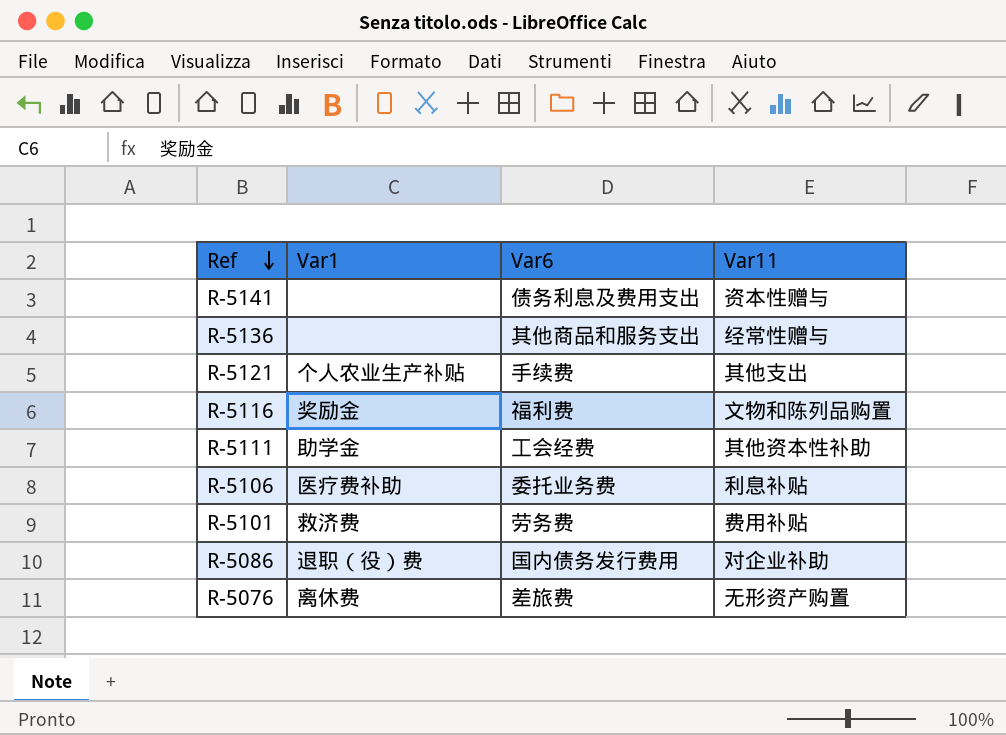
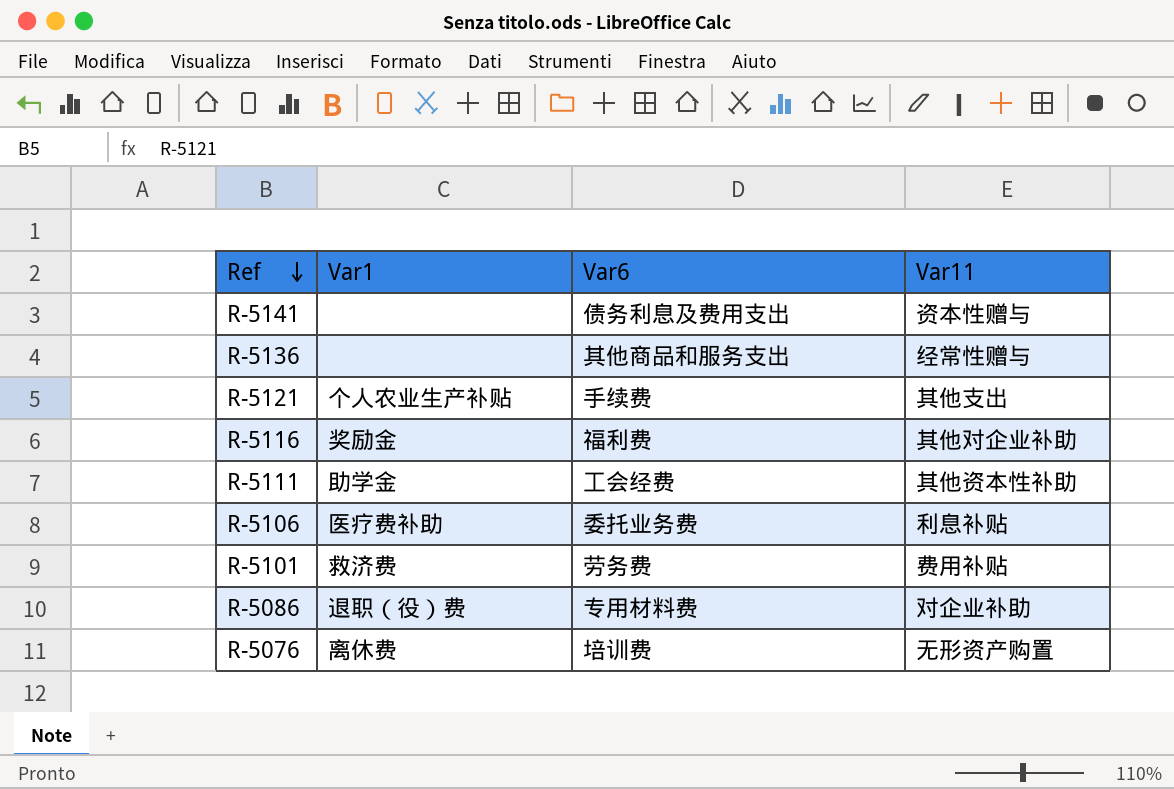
R-5116 | Var11: 文物和陈列品购置 -> 其他对企业补助
R-5086 | Var6: 国内债务发行费用 -> 专用材料费
R-5076 | Var6: 差旅费 -> 培训费

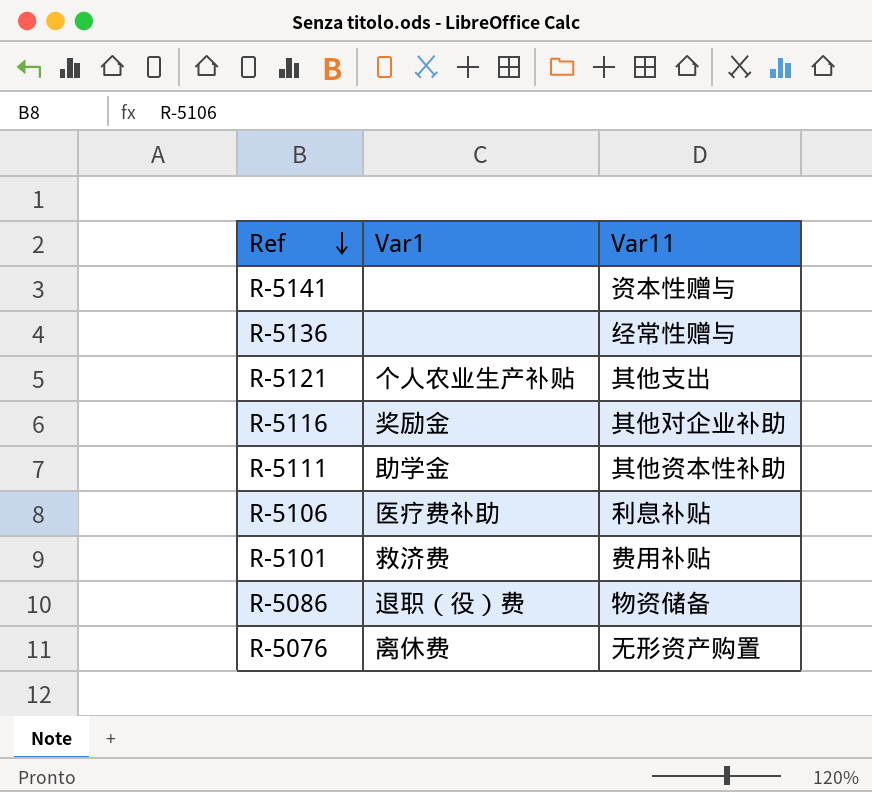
column Var6 | position: 3 -> none
R-5086 | Var11: 对企业补助 -> 物资储备

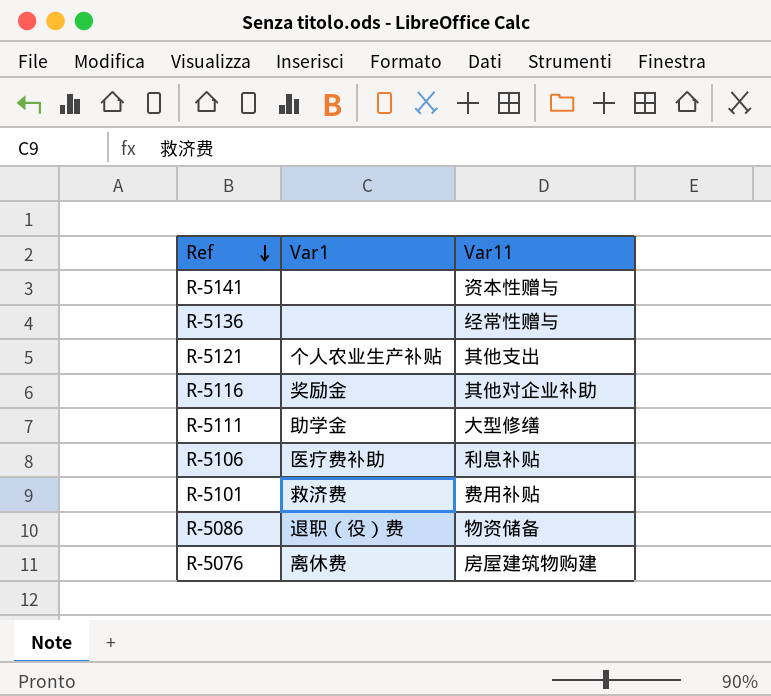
R-5111 | Var11: 其他资本性补助 -> 大型修缮
R-5076 | Var11: 无形资产购置 -> 房屋建筑物购建

